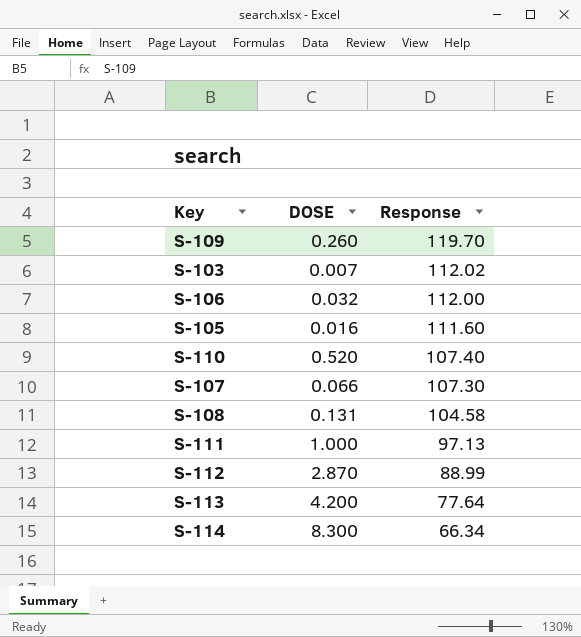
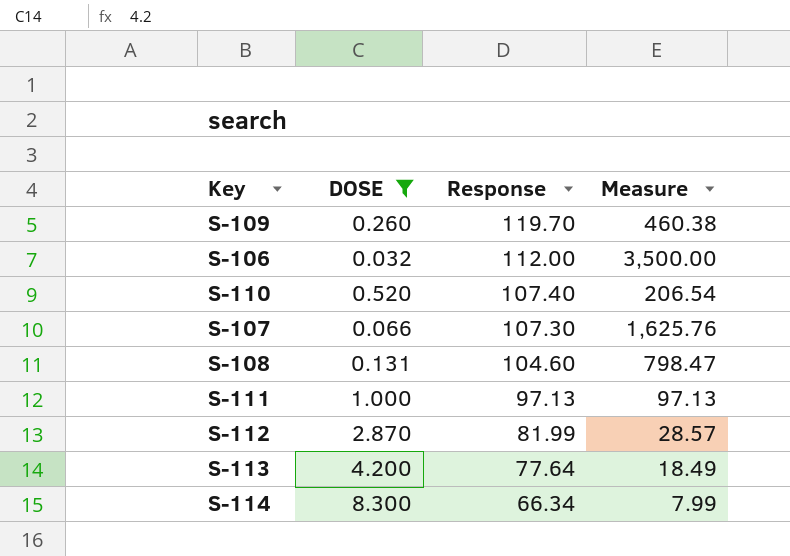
filter: none -> DOSE >= 0.032
column Measure | formula: none -> [Response] / [DOSE]
S-108 | Response: 104.58 -> 104.60
S-112 | Response: 88.99 -> 81.99

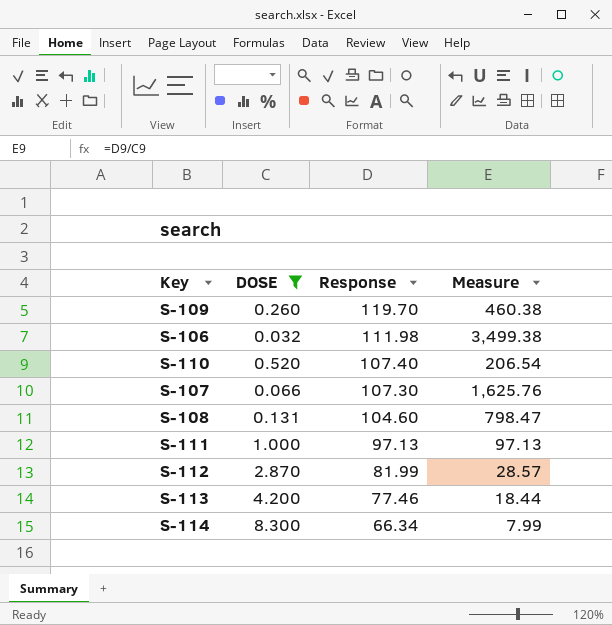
S-106 | Response: 112.00 -> 111.98
S-106 | Measure: 3,500.00 -> 3,499.38
S-113 | Response: 77.64 -> 77.46
S-113 | Measure: 18.49 -> 18.44

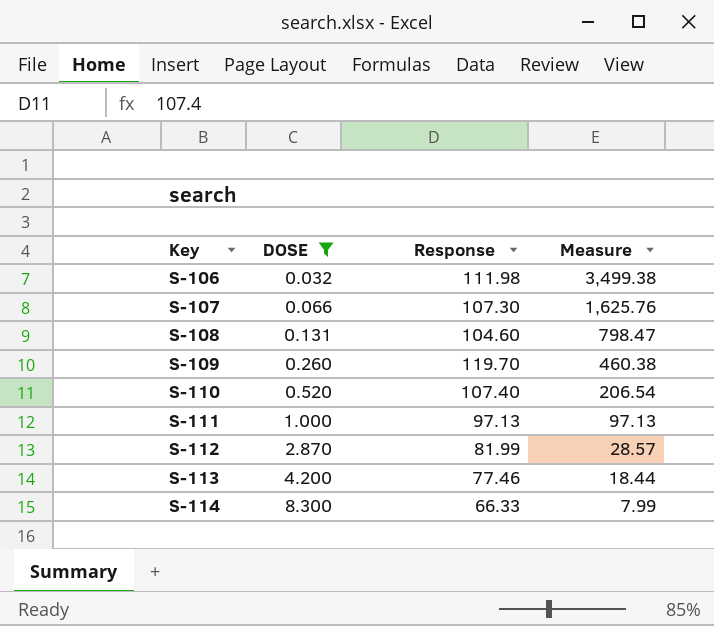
row order: Response descending -> Key ascending
S-114 | Response: 66.34 -> 66.33

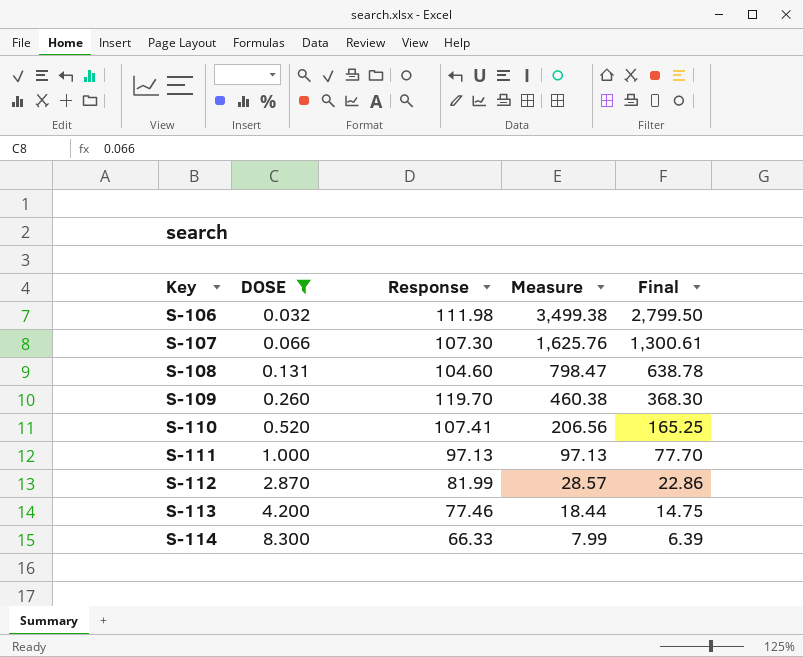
column Final | formula: none -> [Measure] * 0.8
S-110 | Response: 107.40 -> 107.41
S-110 | Measure: 206.54 -> 206.56

